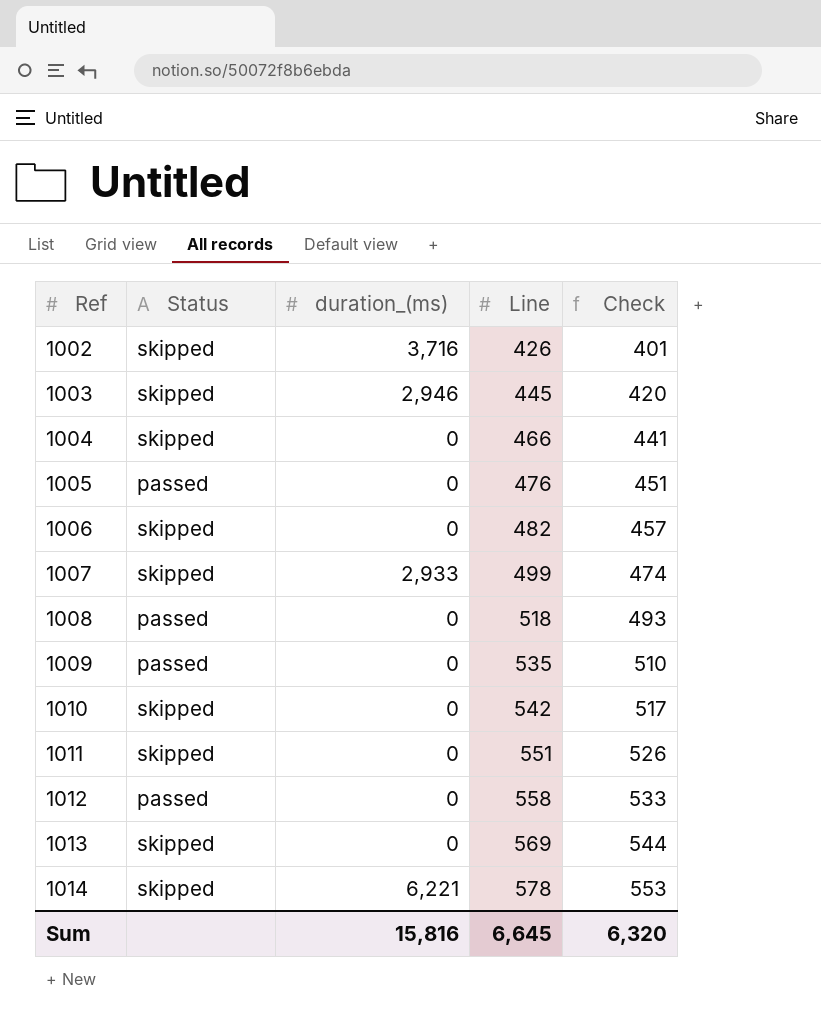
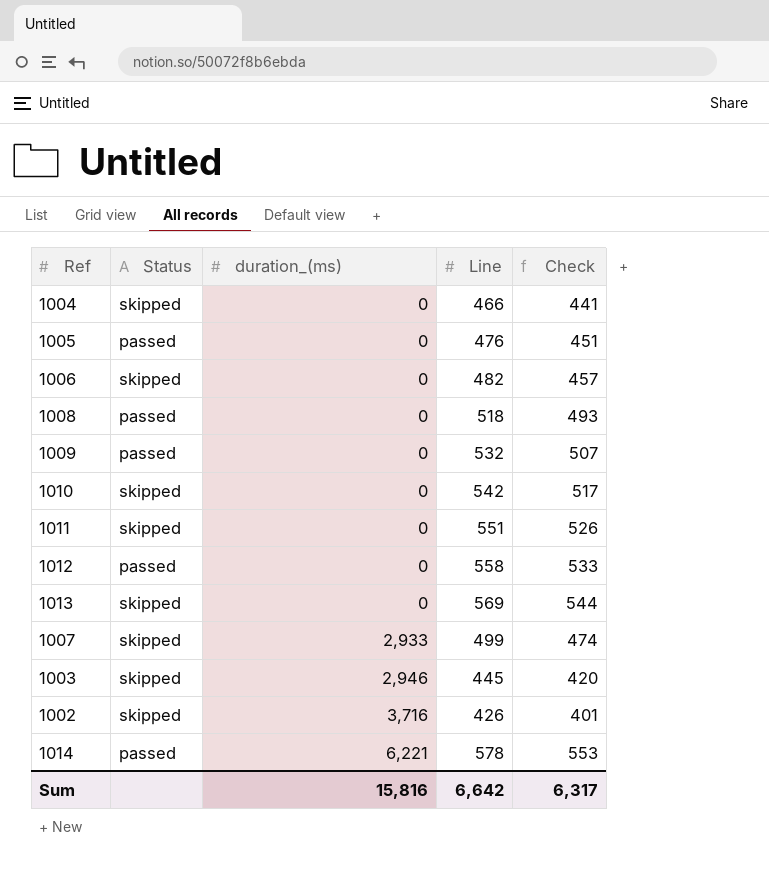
row order: Ref ascending -> duration_(ms) ascending
1009 | Line: 535 -> 532
1009 | Check: 510 -> 507
1014 | Status: skipped -> passed
Sum | Line: 6,645 -> 6,642
Sum | Check: 6,320 -> 6,317

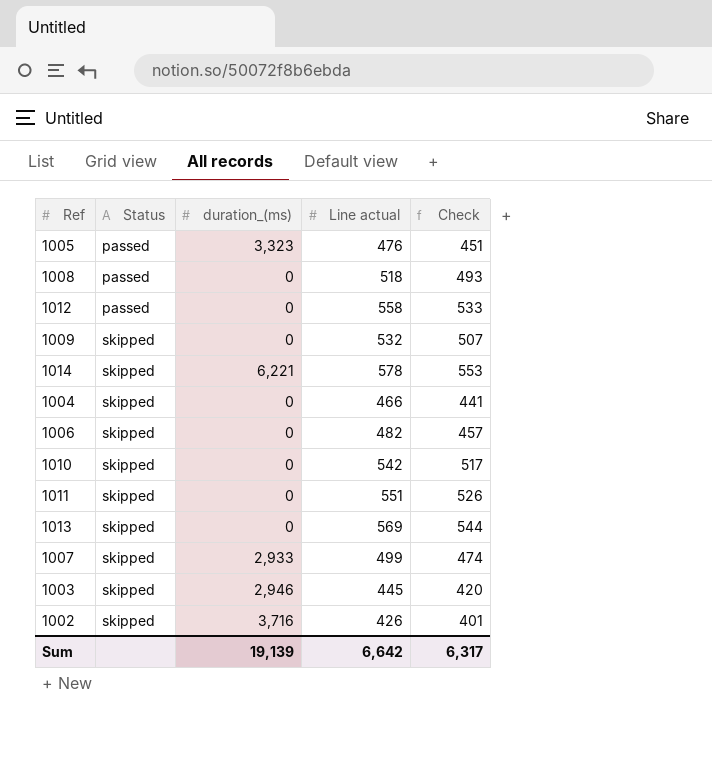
row order: duration_(ms) ascending -> Status ascending
column name: Line -> Line actual
1005 | duration_(ms): 0 -> 3,323
1009 | Status: passed -> skipped
1014 | Status: passed -> skipped
Sum | duration_(ms): 15,816 -> 19,139

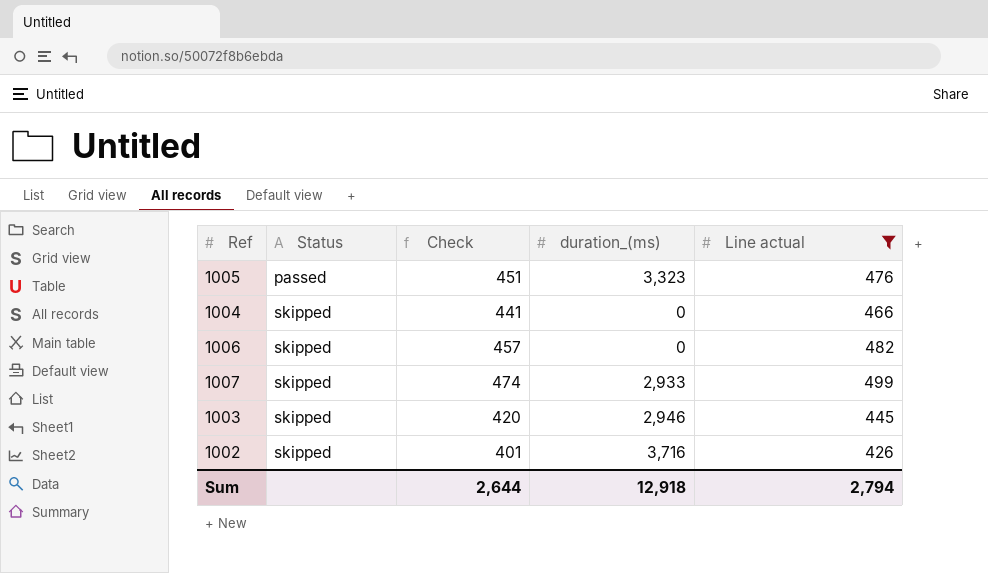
filter: none -> Line actual <= 499
column Check | position: 5 -> 3
Sum | Check: 6,317 -> 2,644
Sum | duration_(ms): 19,139 -> 12,918
Sum | Line actual: 6,642 -> 2,794

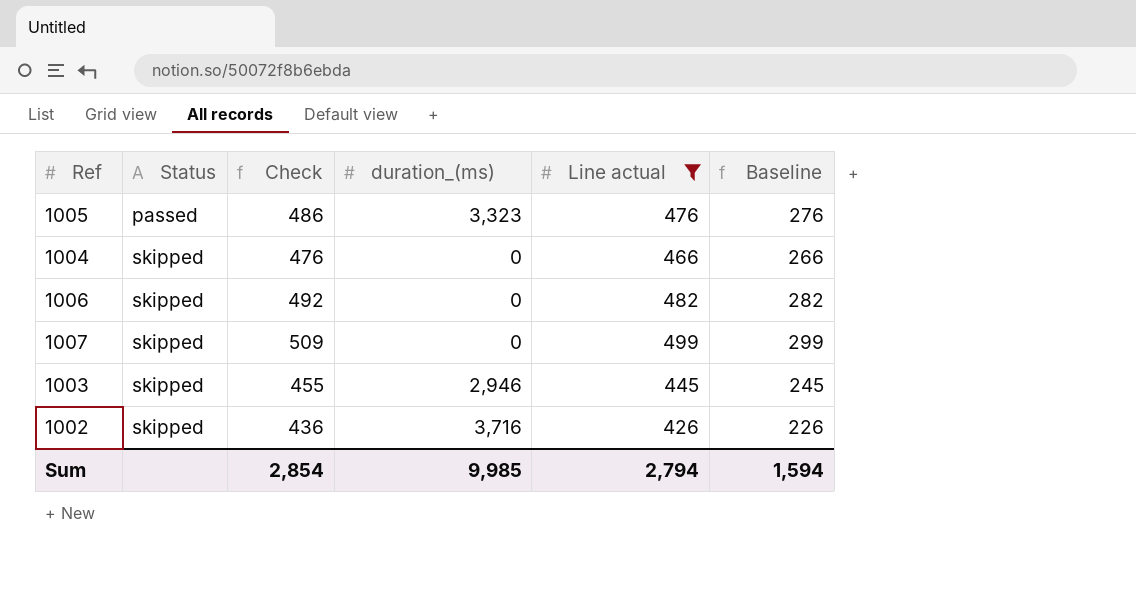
column Check | formula: [Line actual] - 25 -> [Line actual] + 10
column Baseline | formula: none -> [Line actual] - 200
1007 | duration_(ms): 2,933 -> 0
Sum | Check: 2,644 -> 2,854
Sum | duration_(ms): 12,918 -> 9,985

